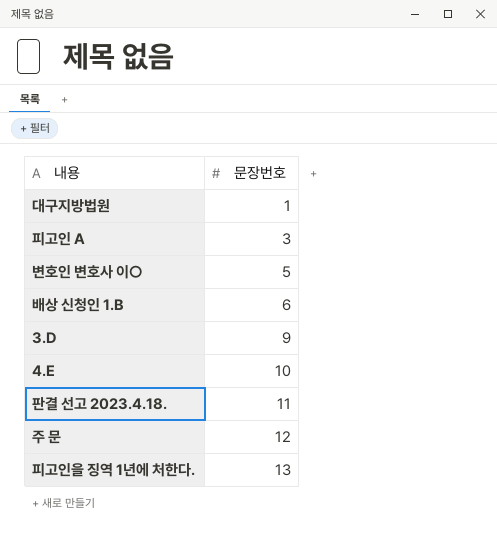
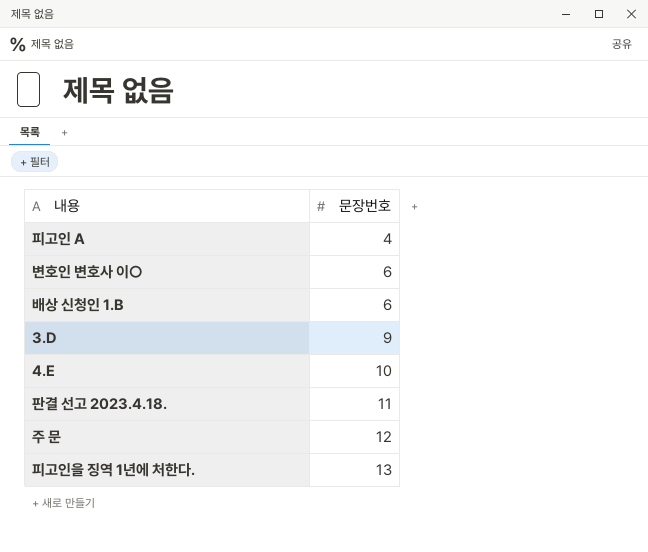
row 대구지방법원: 1 -> none
피고인 A | 문장번호: 3 -> 4
변호인 변호사 이○ | 문장번호: 5 -> 6

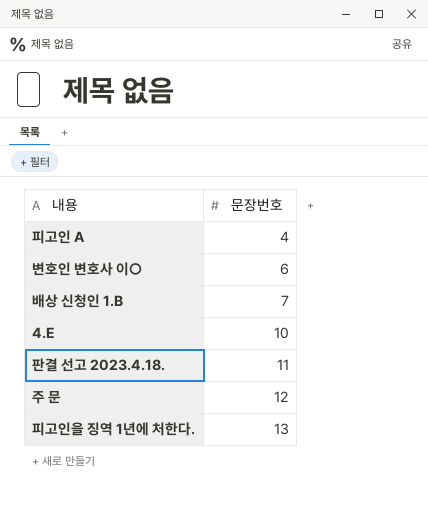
row 3.D: 9 -> none
배상 신청인 1.B | 문장번호: 6 -> 7

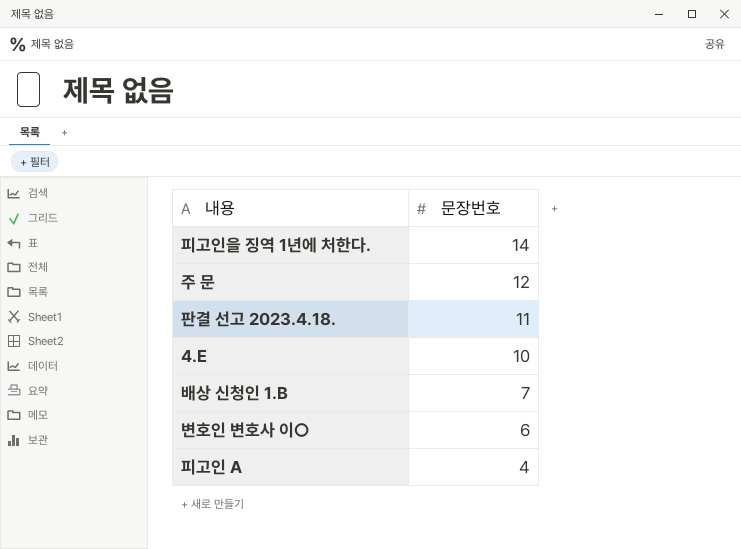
row order: 문장번호 ascending -> 문장번호 descending
피고인을 징역 1년에 처한다. | 문장번호: 13 -> 14

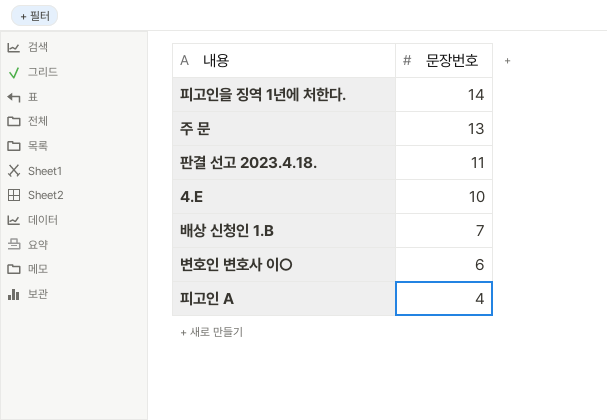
주 문 | 문장번호: 12 -> 13

